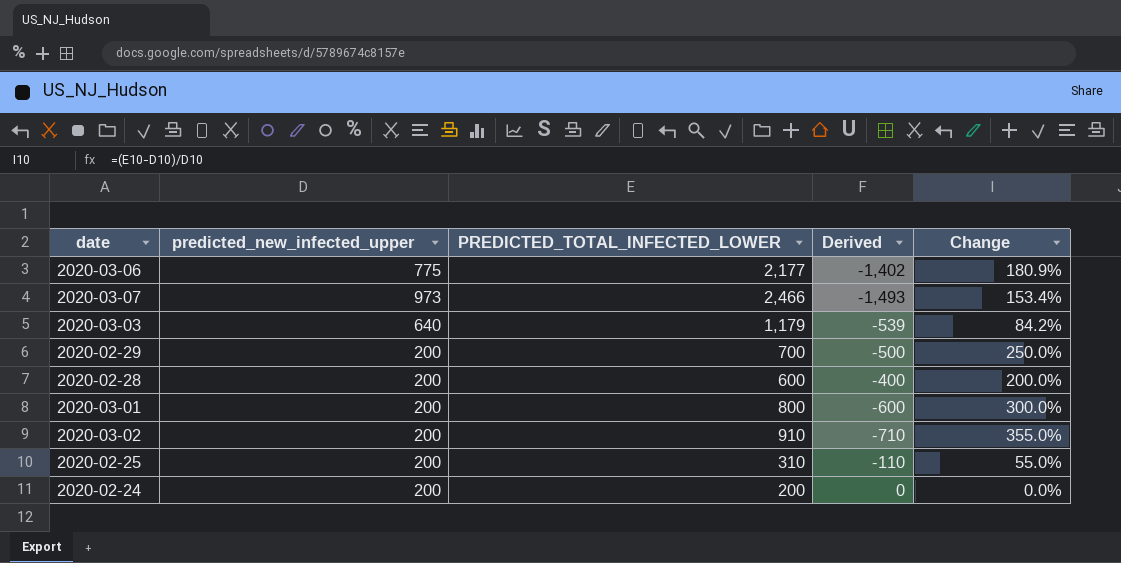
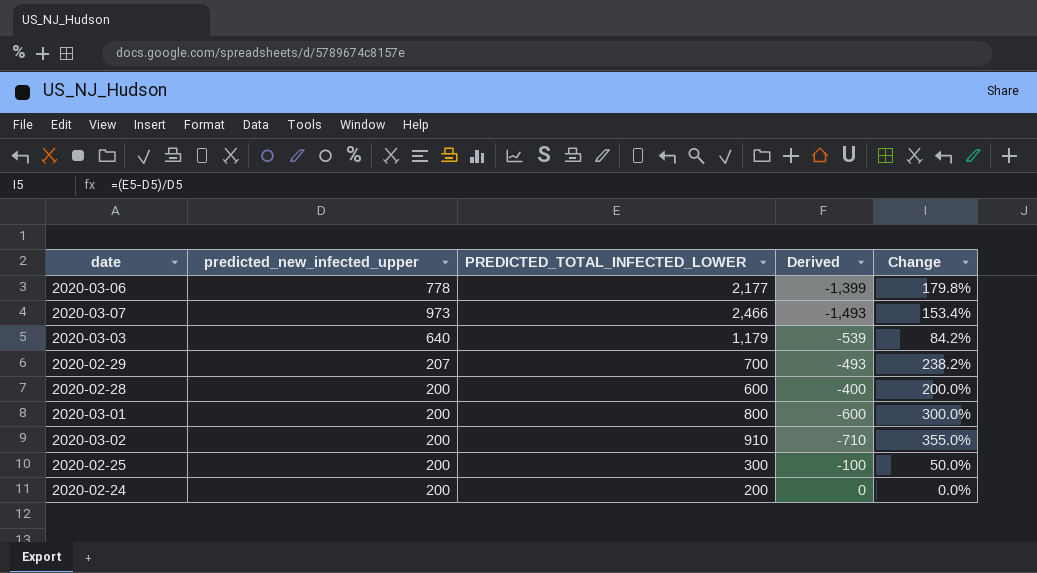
2020-03-06 | predicted_new_infected_upper: 775 -> 778
2020-03-06 | Derived: -1,402 -> -1,399
2020-03-06 | Change: 180.9% -> 179.8%
2020-02-29 | predicted_new_infected_upper: 200 -> 207
2020-02-29 | Derived: -500 -> -493
2020-02-29 | Change: 250.0% -> 238.2%
2020-02-25 | PREDICTED_TOTAL_INFECTED_LOWER: 310 -> 300
2020-02-25 | Derived: -110 -> -100
2020-02-25 | Change: 55.0% -> 50.0%

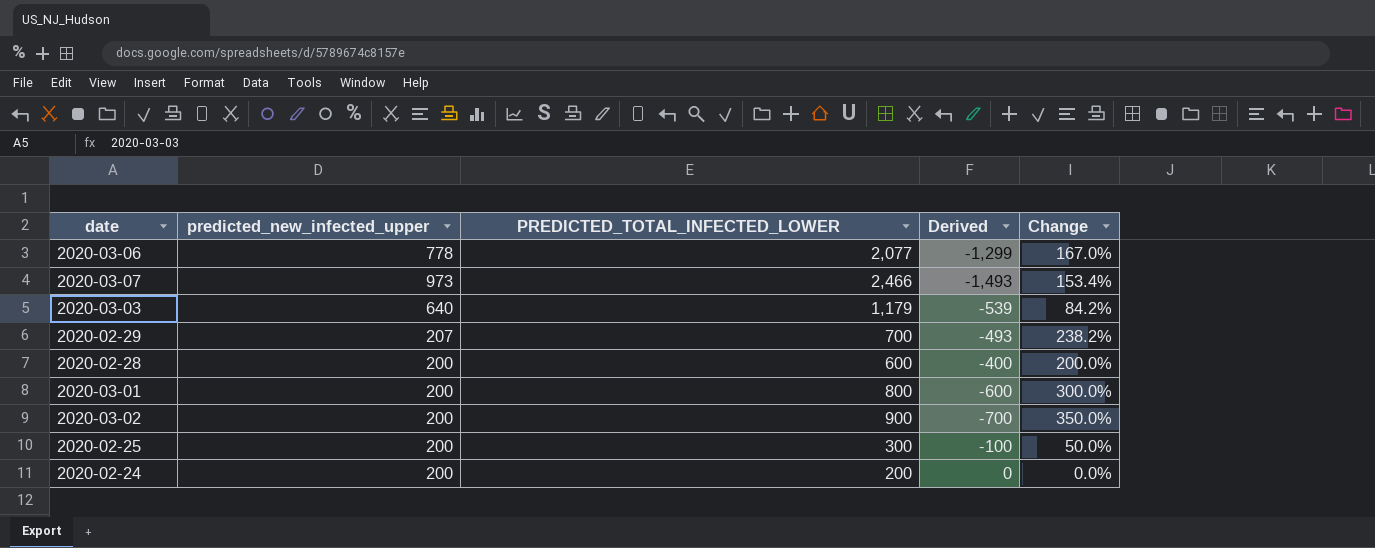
2020-03-06 | PREDICTED_TOTAL_INFECTED_LOWER: 2,177 -> 2,077
2020-03-06 | Derived: -1,399 -> -1,299
2020-03-06 | Change: 179.8% -> 167.0%
2020-03-02 | PREDICTED_TOTAL_INFECTED_LOWER: 910 -> 900
2020-03-02 | Derived: -710 -> -700
2020-03-02 | Change: 355.0% -> 350.0%

